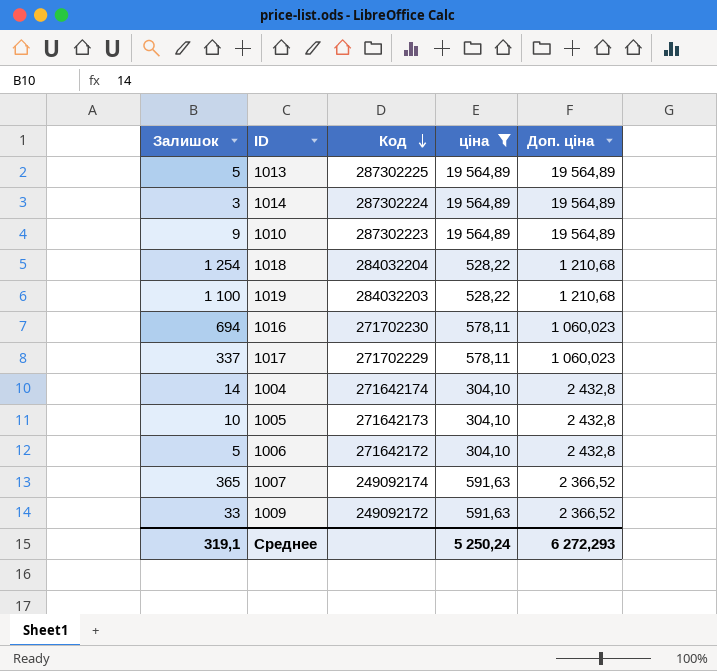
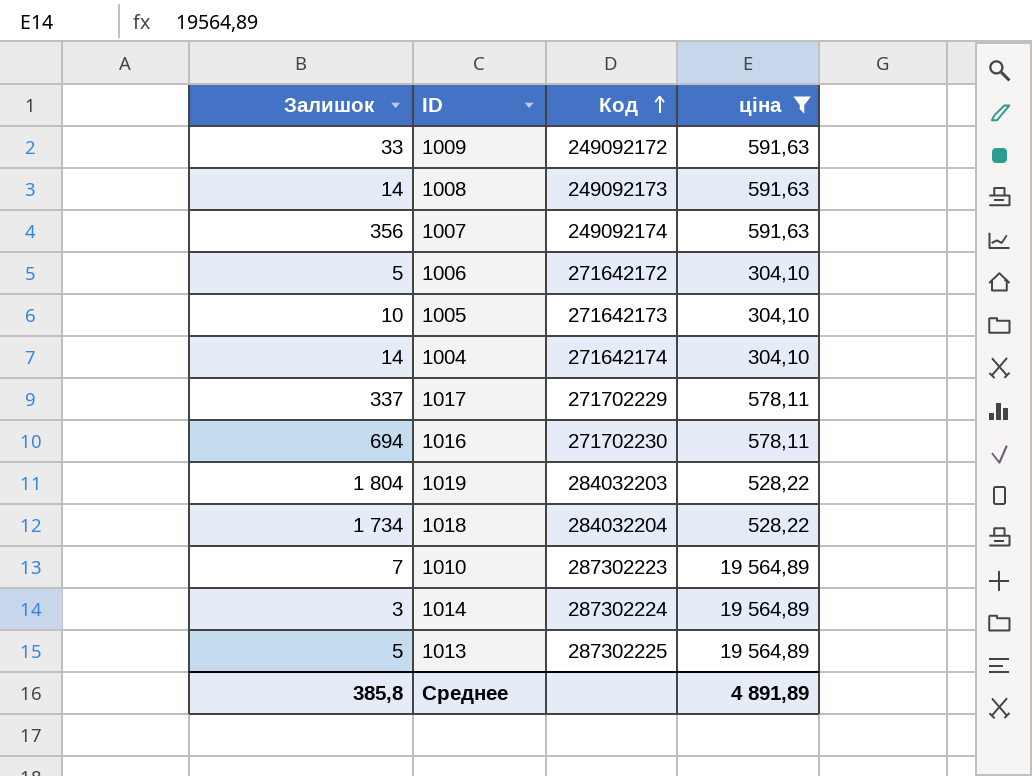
row order: Код descending -> Код ascending
column Доп. ціна | position: 5 -> none
row 1008: none -> 14 | 249092173 | 591,63
1007 | Залишок: 365 -> 356
1019 | Залишок: 1 100 -> 1 804
1018 | Залишок: 1 254 -> 1 734
1010 | Залишок: 9 -> 7
Среднее | Залишок: 319,1 -> 385,8
Среднее | ціна: 5 250,24 -> 4 891,89

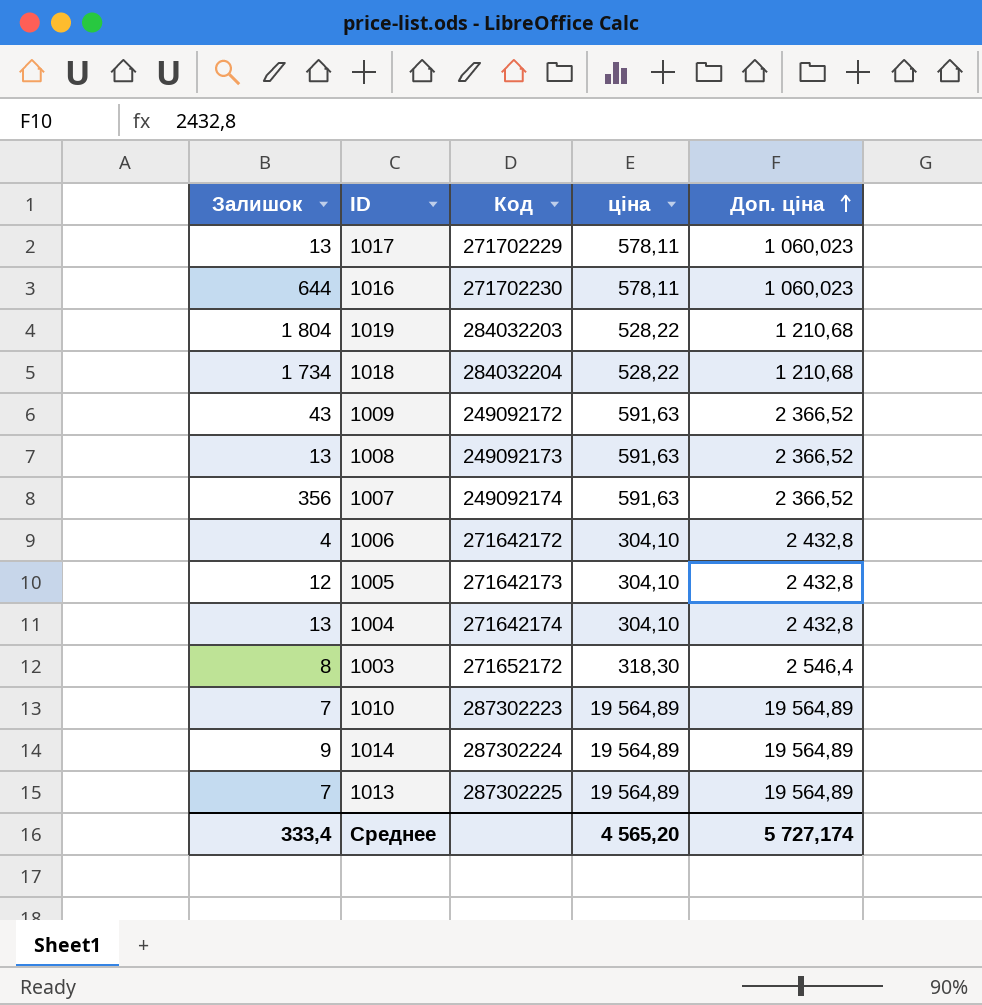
filter: ціна != 318,30 -> none
row order: Код ascending -> Доп. ціна ascending
column Доп. ціна | position: none -> 5
1017 | Залишок: 337 -> 13
1016 | Залишок: 694 -> 644
1009 | Залишок: 33 -> 43
1008 | Залишок: 14 -> 13
1006 | Залишок: 5 -> 4
1005 | Залишок: 10 -> 12
1004 | Залишок: 14 -> 13
1014 | Залишок: 3 -> 9
1013 | Залишок: 5 -> 7
Среднее | Залишок: 385,8 -> 333,4
Среднее | ціна: 4 891,89 -> 4 565,20

